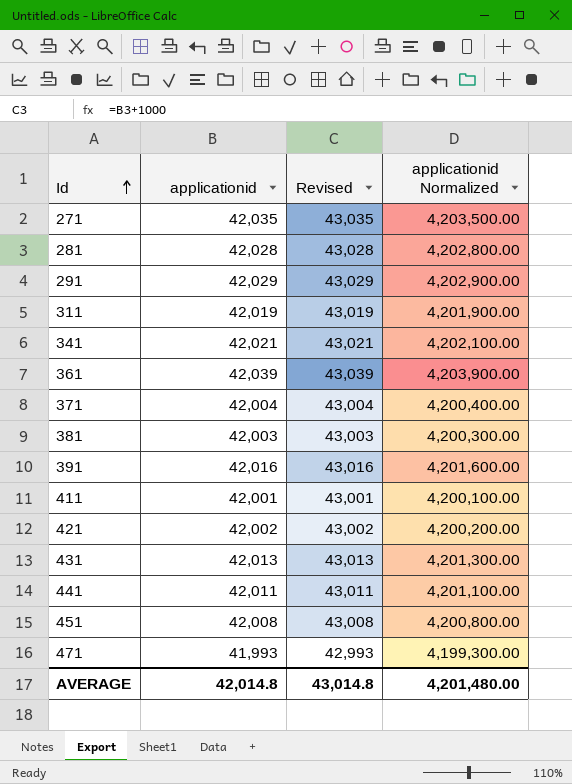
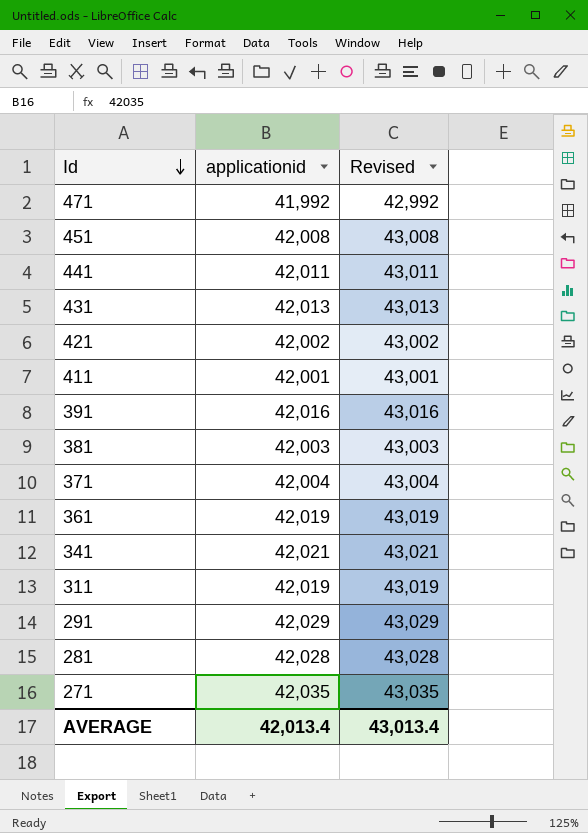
row order: Id ascending -> Id descending
column applicationid Normalized | formula: [applicationid] * 100 -> none
471 | applicationid: 41,993 -> 41,992
471 | Revised: 42,993 -> 42,992
361 | applicationid: 42,039 -> 42,019
361 | Revised: 43,039 -> 43,019
AVERAGE | applicationid: 42,014.8 -> 42,013.4
AVERAGE | Revised: 43,014.8 -> 43,013.4

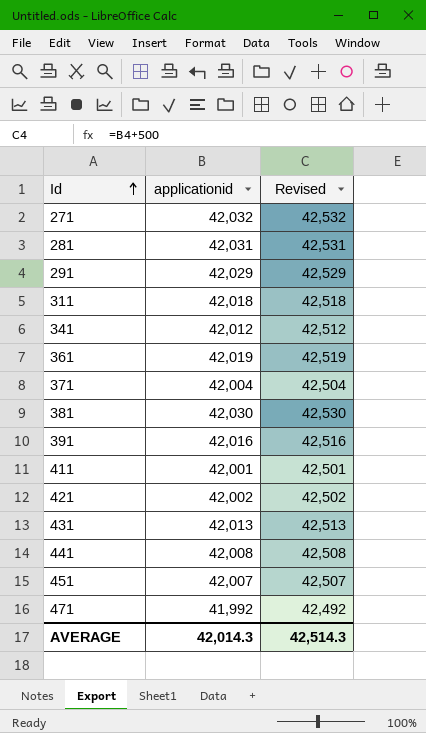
row order: Id descending -> Id ascending
column Revised | formula: [applicationid] + 1000 -> [applicationid] + 500
271 | applicationid: 42,035 -> 42,032
281 | applicationid: 42,028 -> 42,031
311 | applicationid: 42,019 -> 42,018
341 | applicationid: 42,021 -> 42,012
381 | applicationid: 42,003 -> 42,030
441 | applicationid: 42,011 -> 42,008
451 | applicationid: 42,008 -> 42,007
AVERAGE | applicationid: 42,013.4 -> 42,014.3
AVERAGE | Revised: 43,013.4 -> 42,514.3

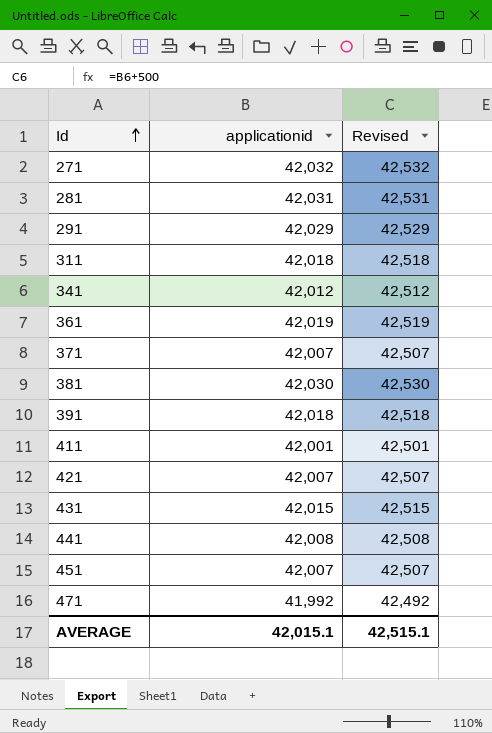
371 | applicationid: 42,004 -> 42,007
371 | Revised: 42,504 -> 42,507
391 | applicationid: 42,016 -> 42,018
391 | Revised: 42,516 -> 42,518
421 | applicationid: 42,002 -> 42,007
421 | Revised: 42,502 -> 42,507
431 | applicationid: 42,013 -> 42,015
431 | Revised: 42,513 -> 42,515
AVERAGE | applicationid: 42,014.3 -> 42,015.1
AVERAGE | Revised: 42,514.3 -> 42,515.1

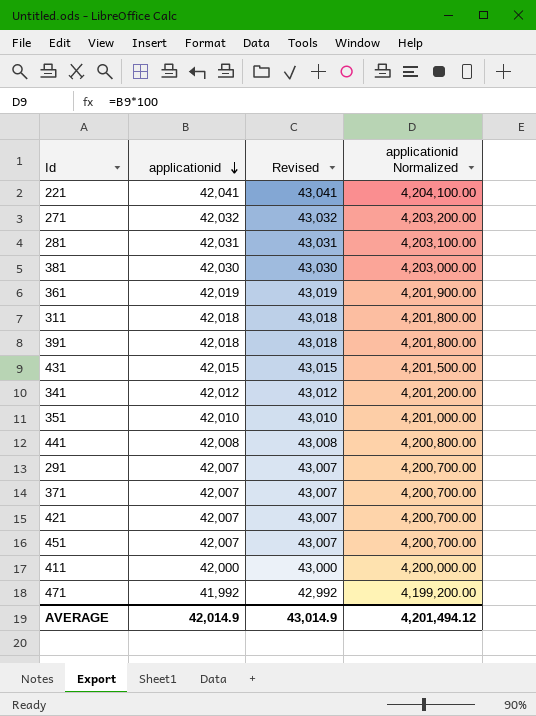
row order: Id ascending -> applicationid descending
column Revised | formula: [applicationid] + 500 -> [applicationid] + 1000
column applicationid Normalized | formula: none -> [applicationid] * 100
row 221: none -> 42,041 | 43,041 | 4,204,100.00
row 351: none -> 42,010 | 43,010 | 4,201,000.00
291 | applicationid: 42,029 -> 42,007
411 | applicationid: 42,001 -> 42,000
AVERAGE | applicationid: 42,015.1 -> 42,014.9
AVERAGE | Revised: 42,515.1 -> 43,014.9

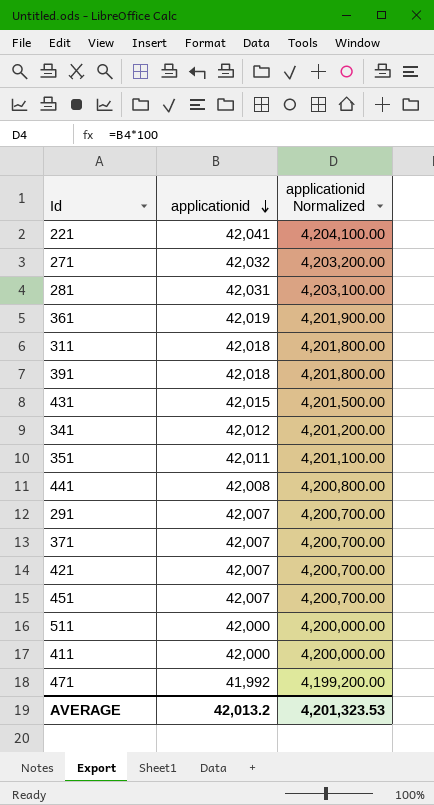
column Revised | formula: [applicationid] + 1000 -> none
row 381: 42,030 | 43,030 | 4,203,000.00 -> none
351 | applicationid: 42,010 -> 42,011
351 | applicationid Normalized: 4,201,000.00 -> 4,201,100.00
row 511: none -> 42,000 | 4,200,000.00
AVERAGE | applicationid: 42,014.9 -> 42,013.2
AVERAGE | applicationid Normalized: 4,201,494.12 -> 4,201,323.53

